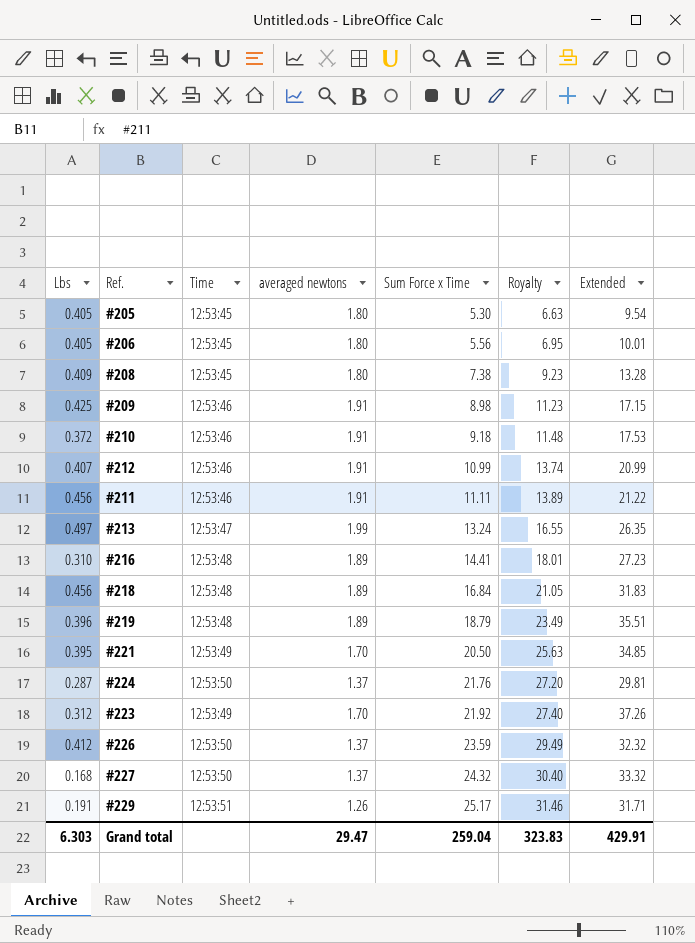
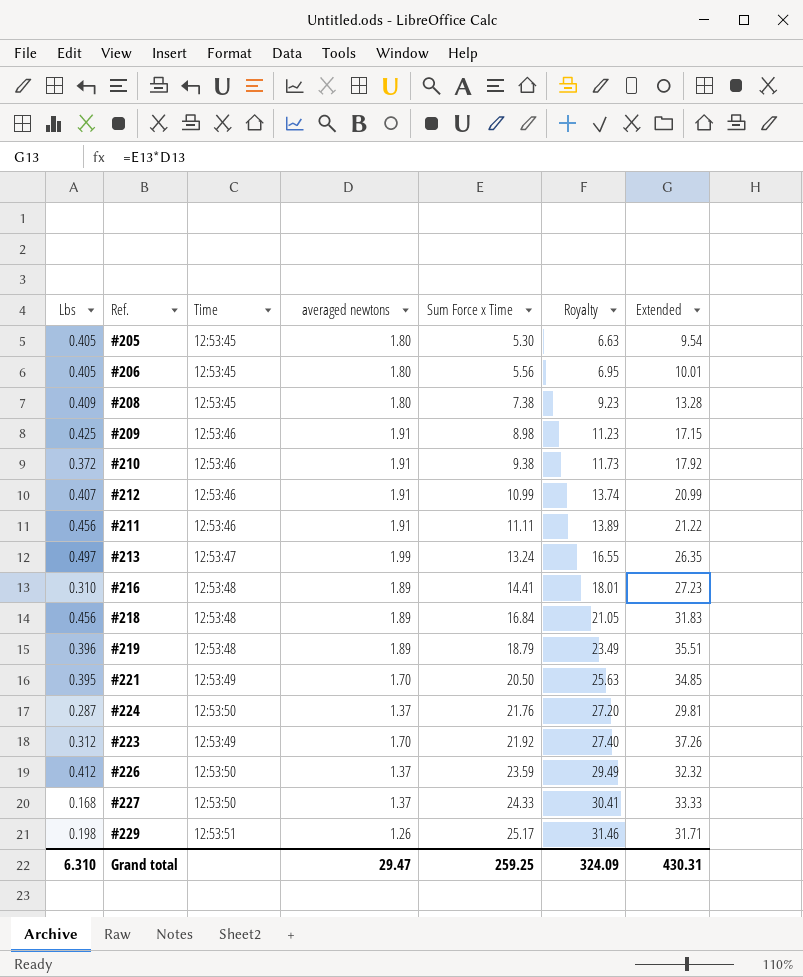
#210 | Sum Force x Time: 9.18 -> 9.38
#210 | Royalty: 11.48 -> 11.73
#210 | Extended: 17.53 -> 17.92
#227 | Sum Force x Time: 24.32 -> 24.33
#227 | Royalty: 30.40 -> 30.41
#227 | Extended: 33.32 -> 33.33
#229 | Lbs: 0.191 -> 0.198
Grand total | Lbs: 6.303 -> 6.310
Grand total | Sum Force x Time: 259.04 -> 259.25
Grand total | Royalty: 323.83 -> 324.09
Grand total | Extended: 429.91 -> 430.31

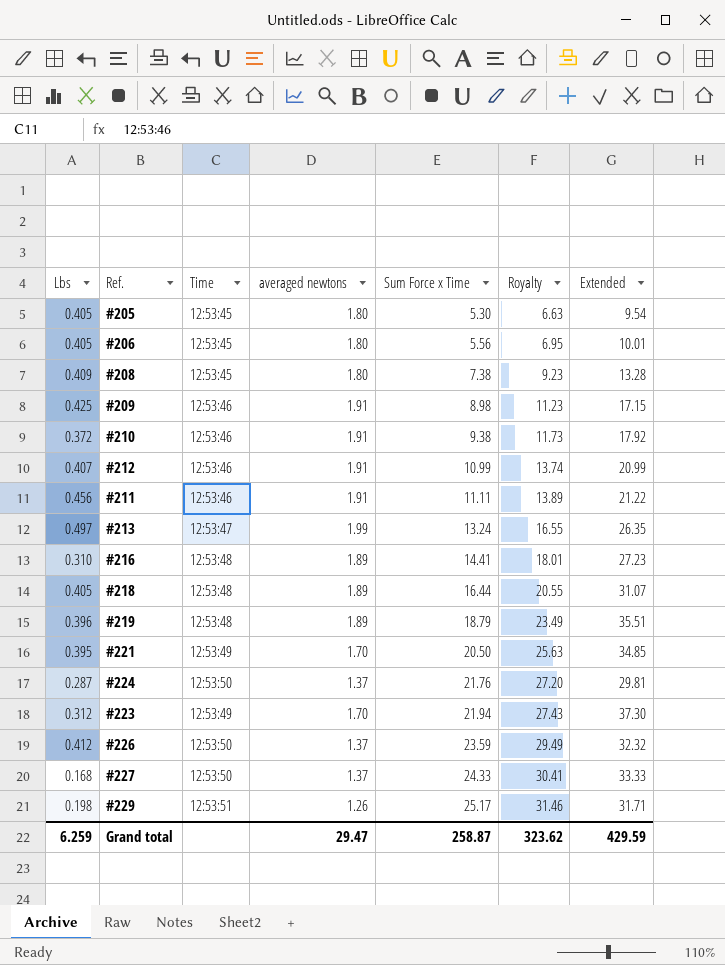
#218 | Lbs: 0.456 -> 0.405
#218 | Sum Force x Time: 16.84 -> 16.44
#218 | Royalty: 21.05 -> 20.55
#218 | Extended: 31.83 -> 31.07
#223 | Sum Force x Time: 21.92 -> 21.94
#223 | Royalty: 27.40 -> 27.43
#223 | Extended: 37.26 -> 37.30
Grand total | Lbs: 6.310 -> 6.259
Grand total | Sum Force x Time: 259.25 -> 258.87
Grand total | Royalty: 324.09 -> 323.62
Grand total | Extended: 430.31 -> 429.59

